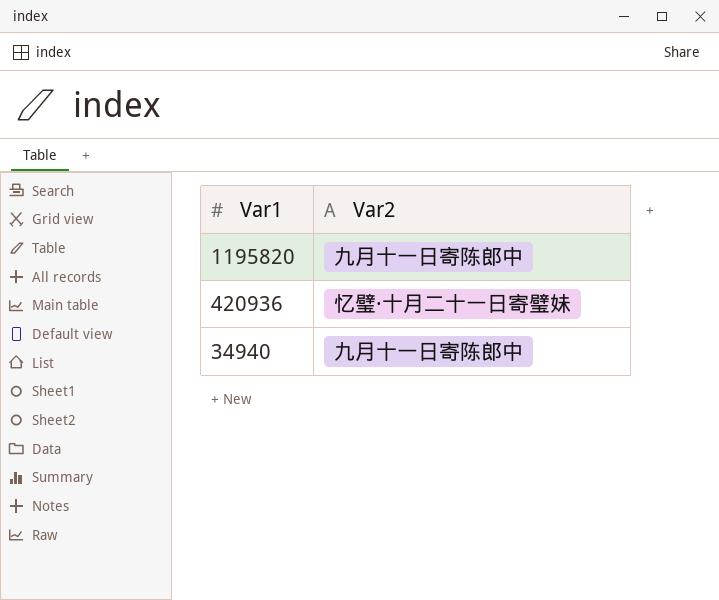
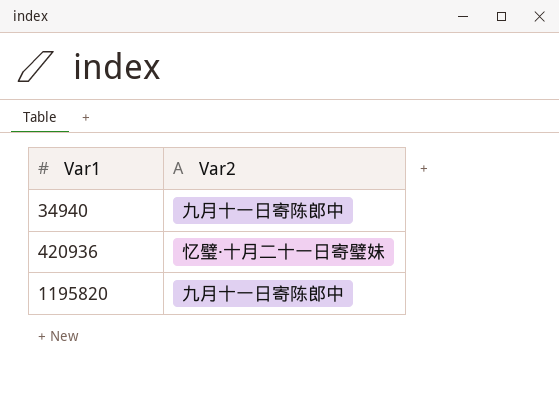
row order: Var1 descending -> Var1 ascending

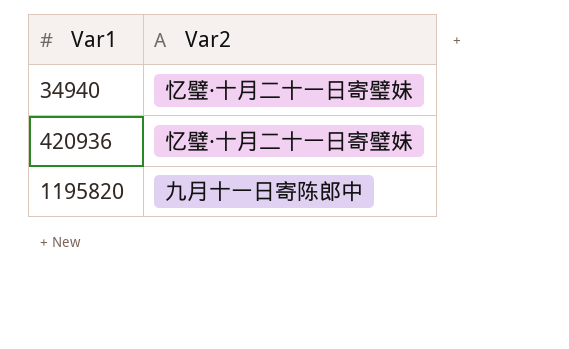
34940 | Var2: 九月十一日寄陈郎中 -> 忆璧·十月二十一日寄璧妹

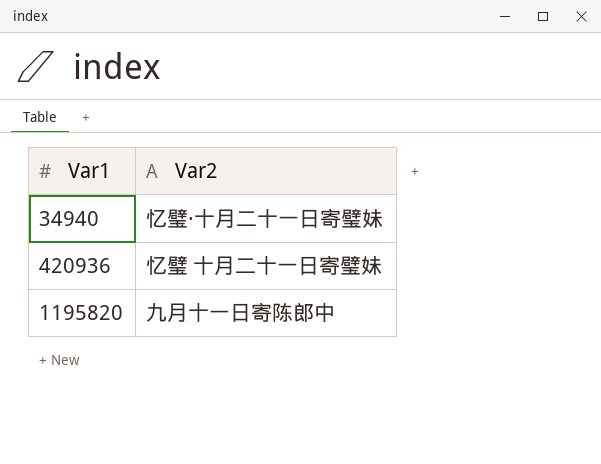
420936 | Var2: 忆璧·十月二十一日寄璧妹 -> 忆璧 十月二十一日寄璧妹

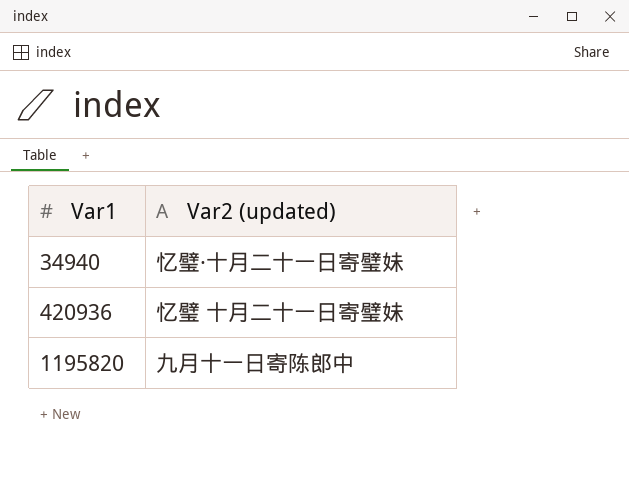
column name: Var2 -> Var2 (updated)

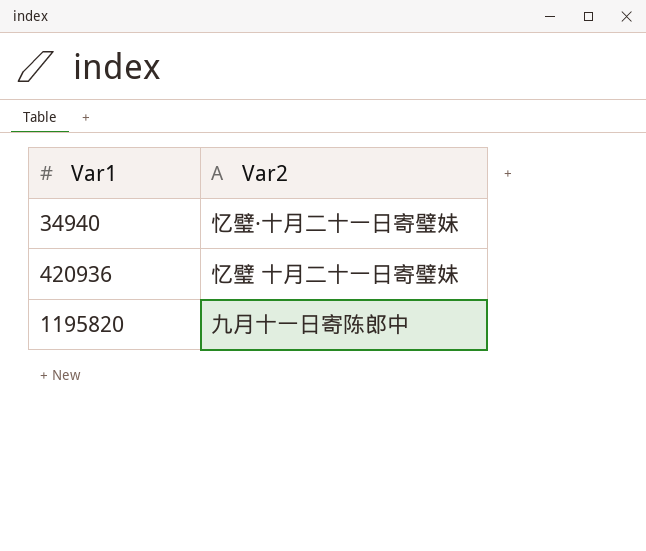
column name: Var2 (updated) -> Var2

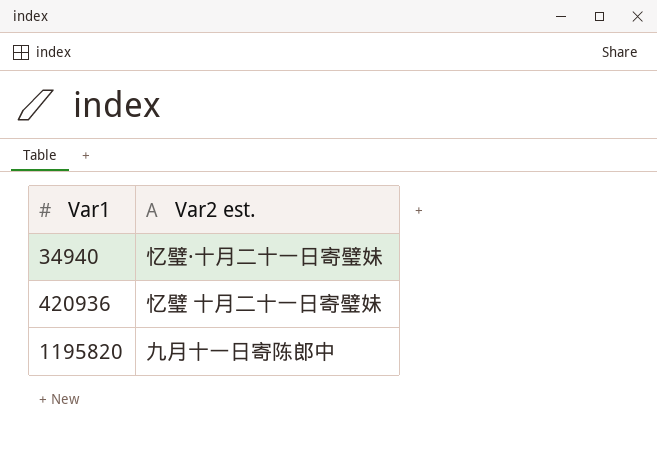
column name: Var2 -> Var2 est.

